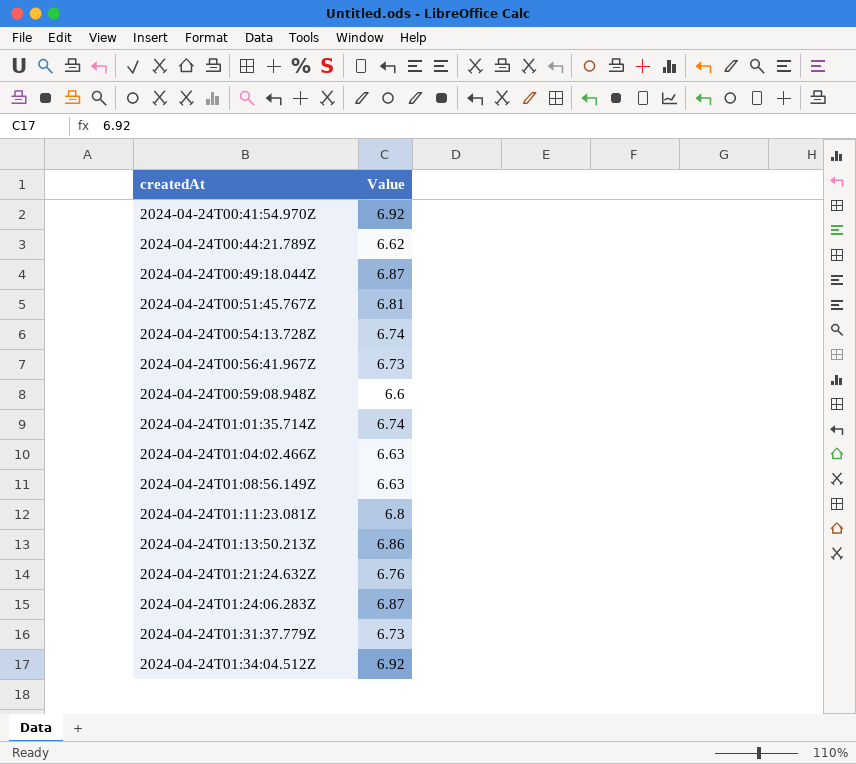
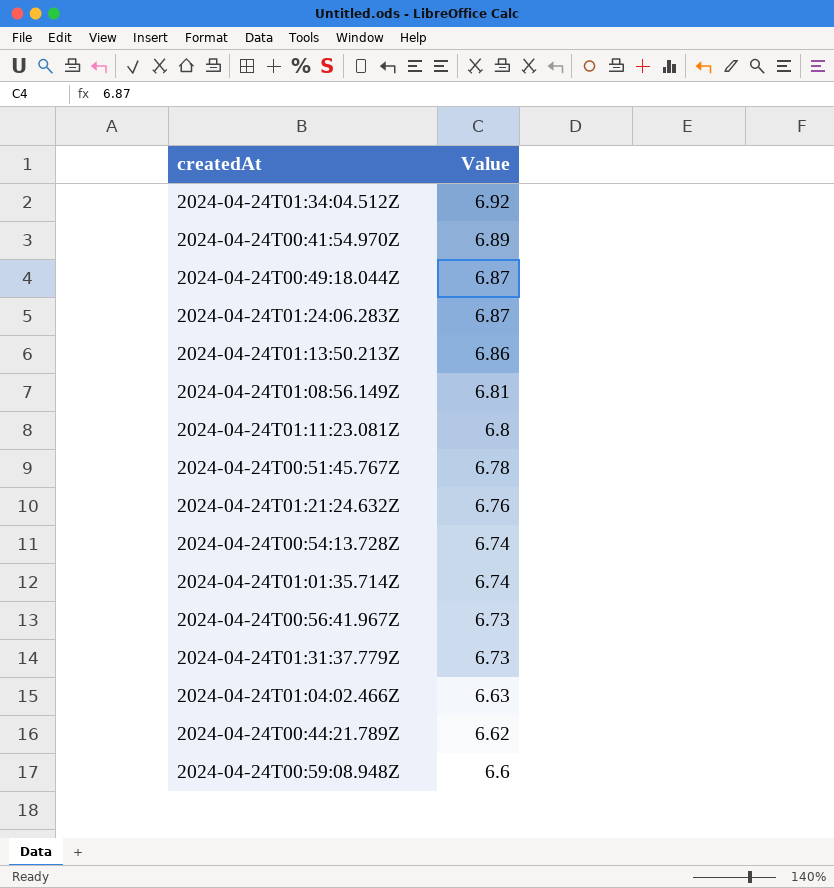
row order: createdAt ascending -> Value descending
2024-04-24T00:41:54.970Z | Value: 6.92 -> 6.89
2024-04-24T01:08:56.149Z | Value: 6.63 -> 6.81
2024-04-24T00:51:45.767Z | Value: 6.81 -> 6.78

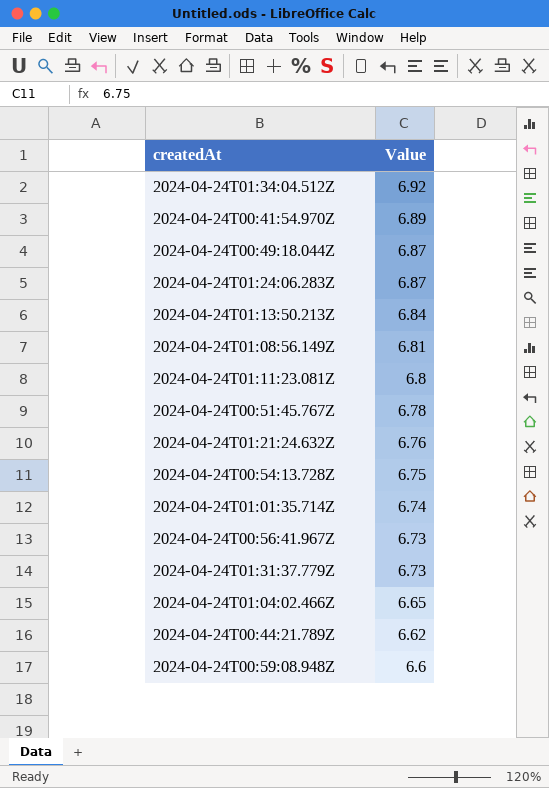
2024-04-24T01:13:50.213Z | Value: 6.86 -> 6.84
2024-04-24T00:54:13.728Z | Value: 6.74 -> 6.75
2024-04-24T01:04:02.466Z | Value: 6.63 -> 6.65

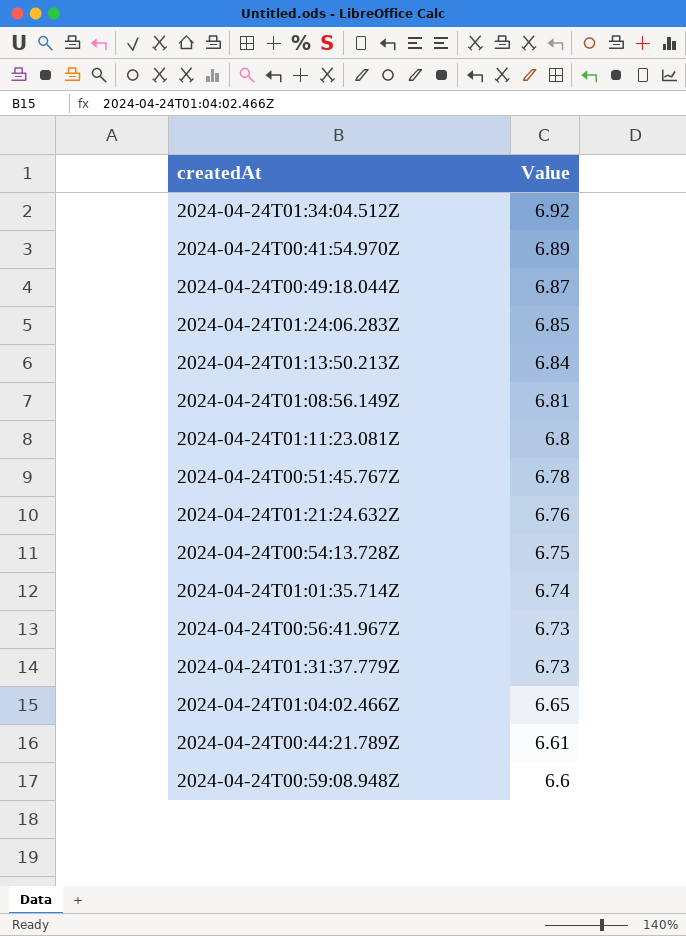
2024-04-24T01:24:06.283Z | Value: 6.87 -> 6.85
2024-04-24T00:44:21.789Z | Value: 6.62 -> 6.61

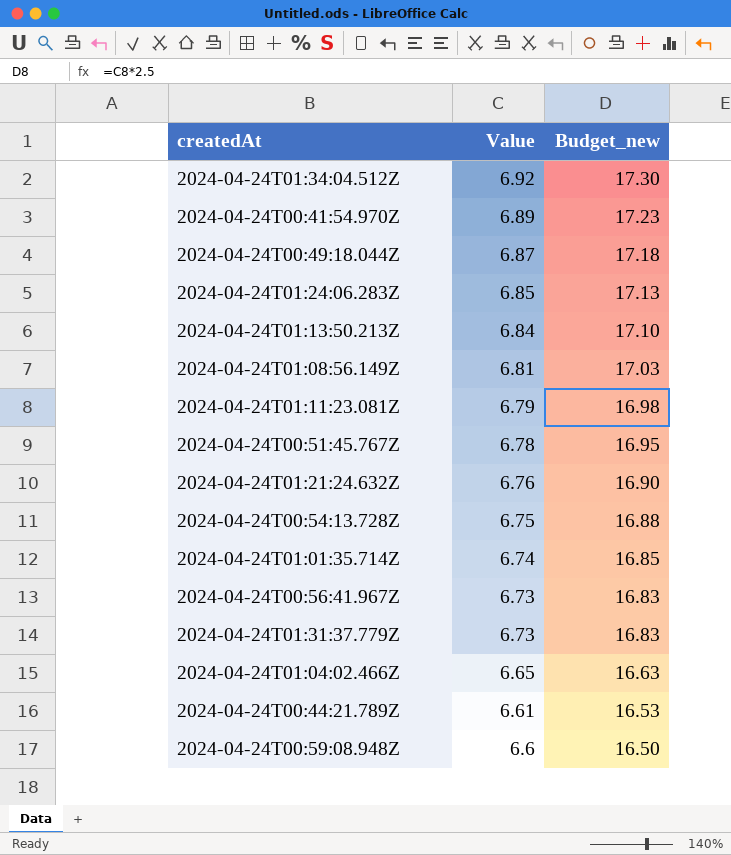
column Budget_new | formula: none -> [Value] * 2.5
2024-04-24T01:11:23.081Z | Value: 6.8 -> 6.79

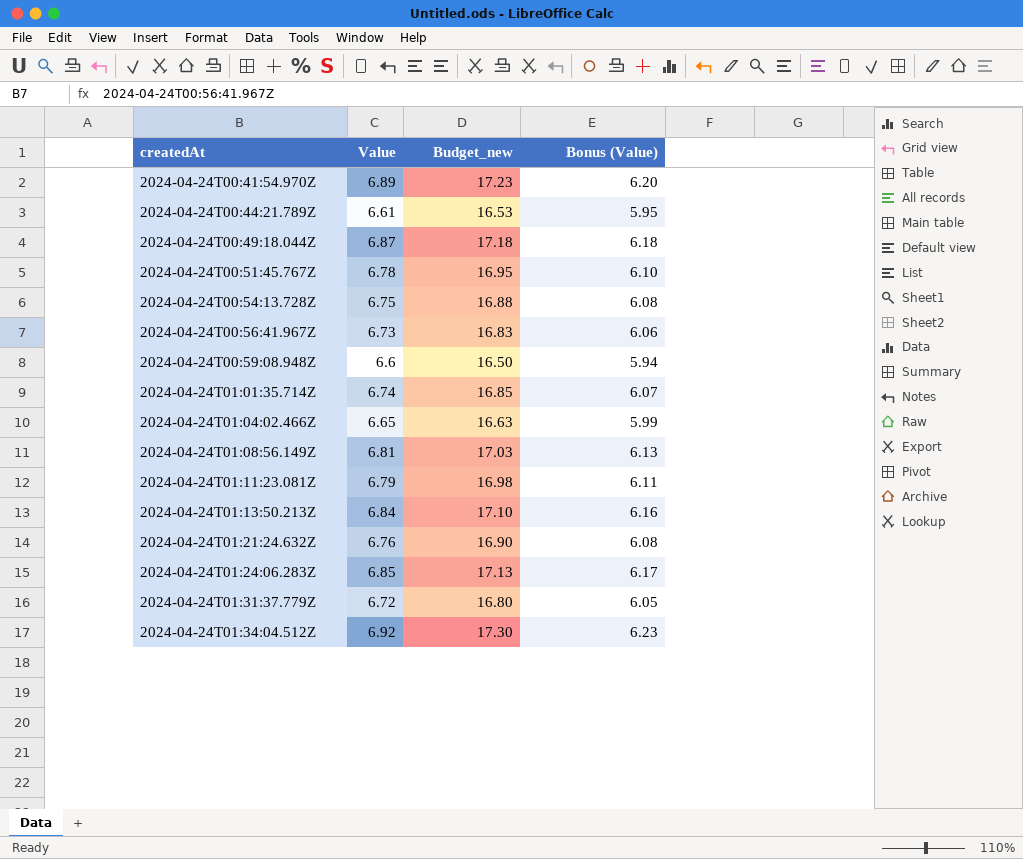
row order: Value descending -> createdAt ascending
column Bonus (Value) | formula: none -> [Value] * 0.9
2024-04-24T01:31:37.779Z | Value: 6.73 -> 6.72
2024-04-24T01:31:37.779Z | Budget_new: 16.83 -> 16.80

